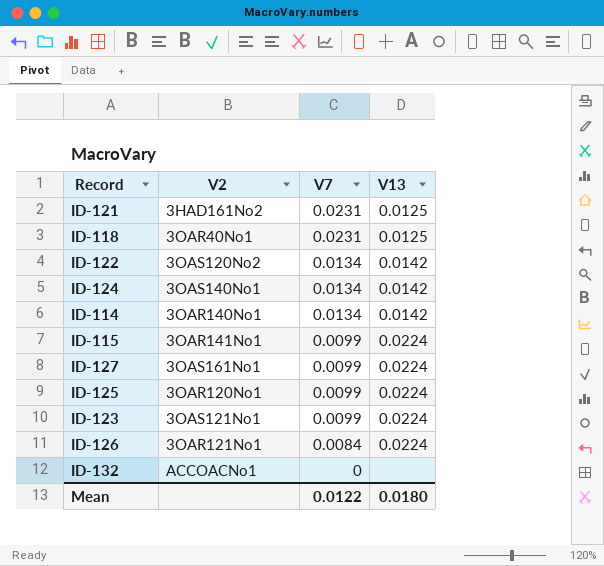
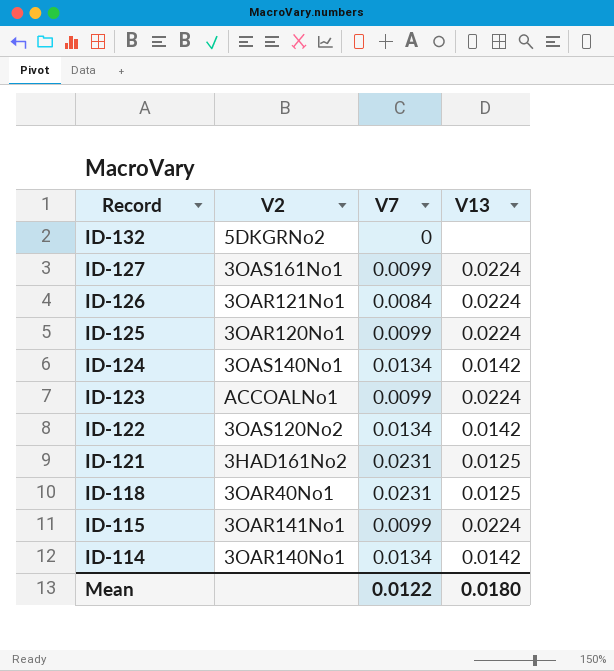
row order: V7 descending -> Record descending
ID-132 | V2: ACCOACNo1 -> 5DKGRNo2
ID-123 | V2: 3OAS121No1 -> ACCOALNo1

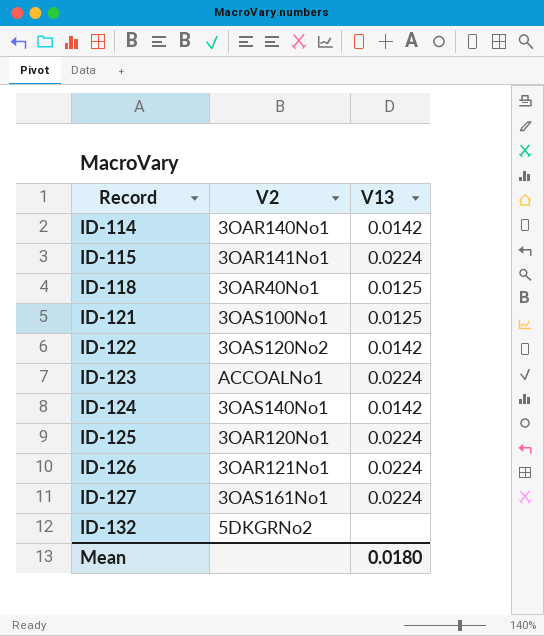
row order: Record descending -> Record ascending
column V7 | position: 3 -> none
ID-121 | V2: 3HAD161No2 -> 3OAS100No1

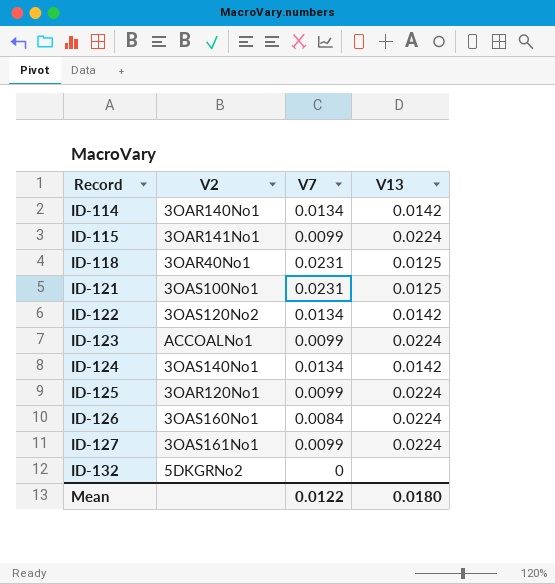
column V7 | position: none -> 3
ID-126 | V2: 3OAR121No1 -> 3OAS160No1

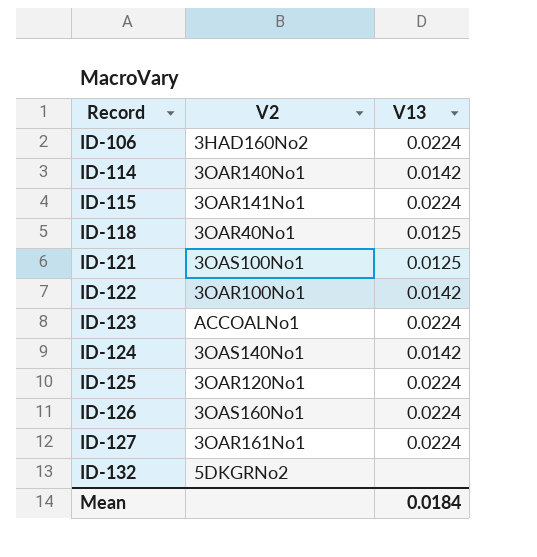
column V7 | position: 3 -> none
row ID-106: none -> 3HAD160No2 | 0.0224
ID-122 | V2: 3OAS120No2 -> 3OAR100No1
ID-127 | V2: 3OAS161No1 -> 3OAR161No1
Mean | V13: 0.0180 -> 0.0184

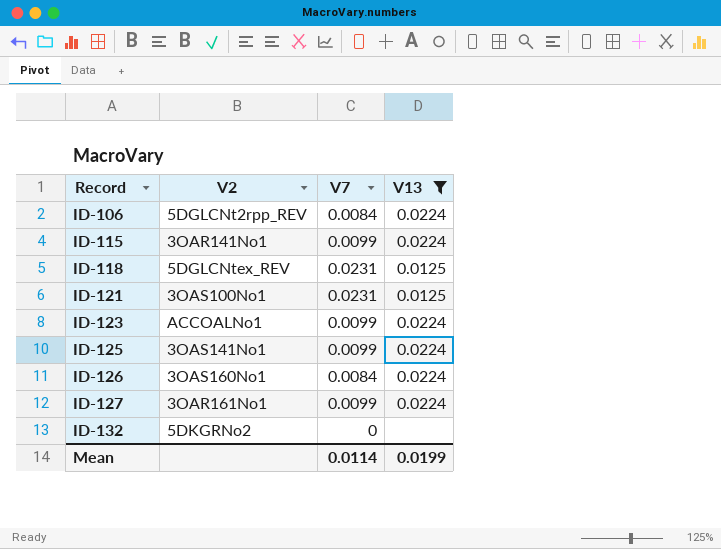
filter: none -> V13 != 0.0142
column V7 | position: none -> 3
ID-106 | V2: 3HAD160No2 -> 5DGLCNt2rpp_REV
ID-118 | V2: 3OAR40No1 -> 5DGLCNtex_REV
ID-125 | V2: 3OAR120No1 -> 3OAS141No1
Mean | V13: 0.0184 -> 0.0199

